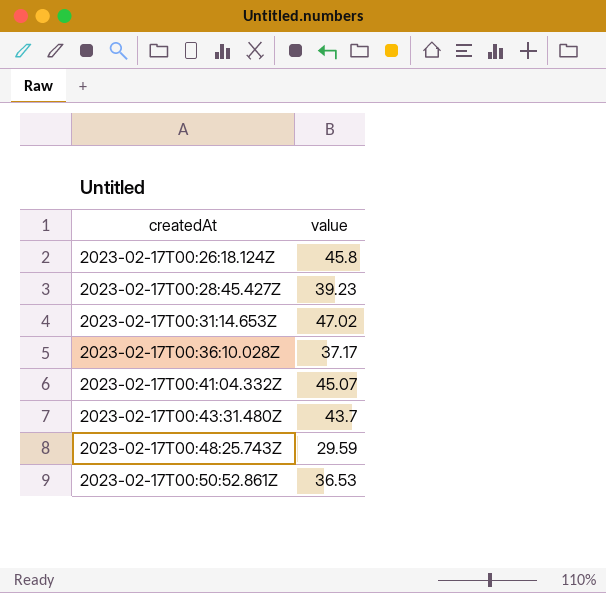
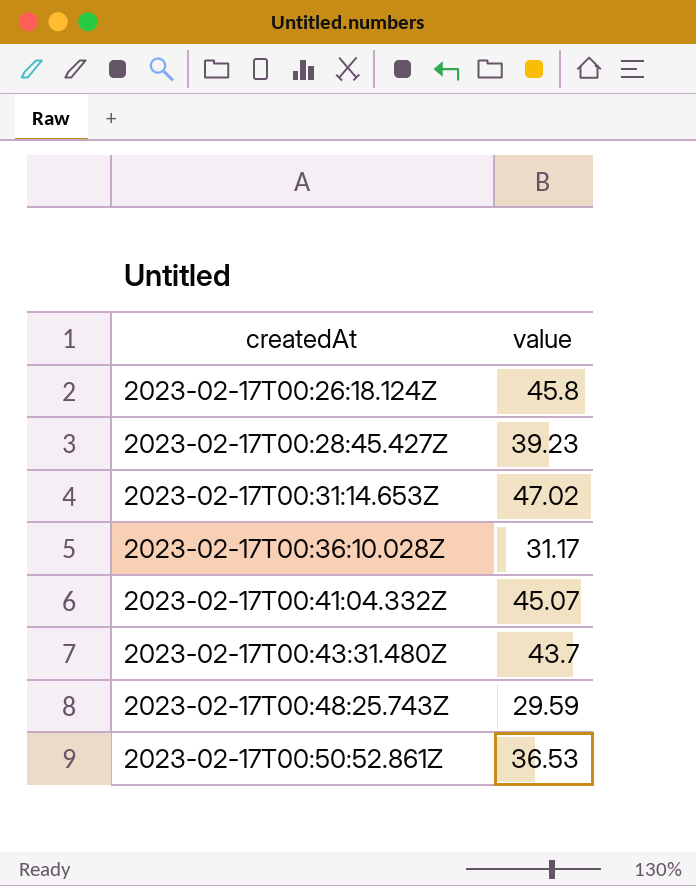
2023-02-17T00:36:10.028Z | value: 37.17 -> 31.17

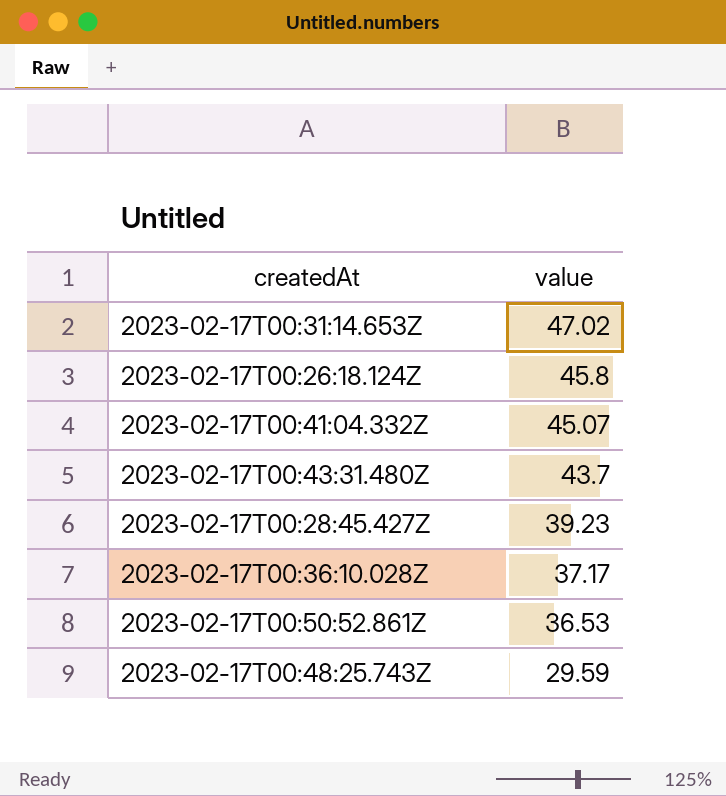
row order: createdAt ascending -> value descending
2023-02-17T00:36:10.028Z | value: 31.17 -> 37.17

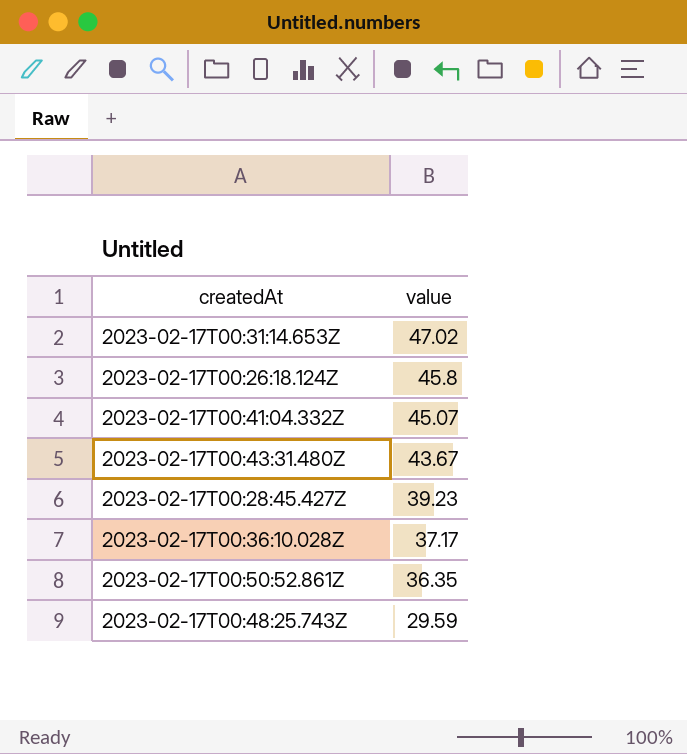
2023-02-17T00:43:31.480Z | value: 43.7 -> 43.67
2023-02-17T00:50:52.861Z | value: 36.53 -> 36.35

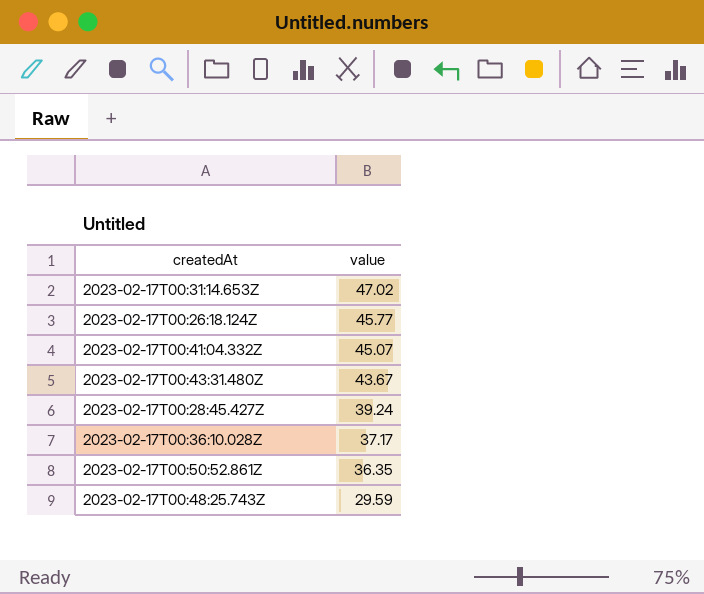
2023-02-17T00:26:18.124Z | value: 45.8 -> 45.77
2023-02-17T00:28:45.427Z | value: 39.23 -> 39.24

